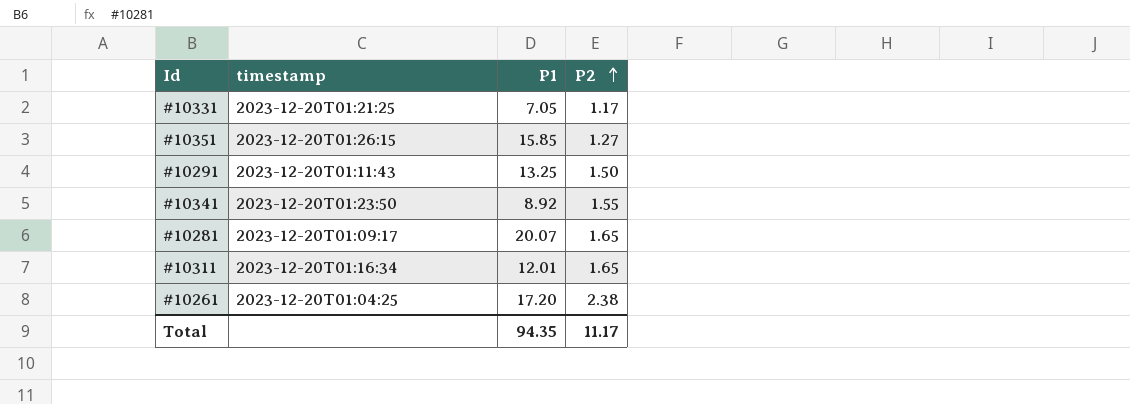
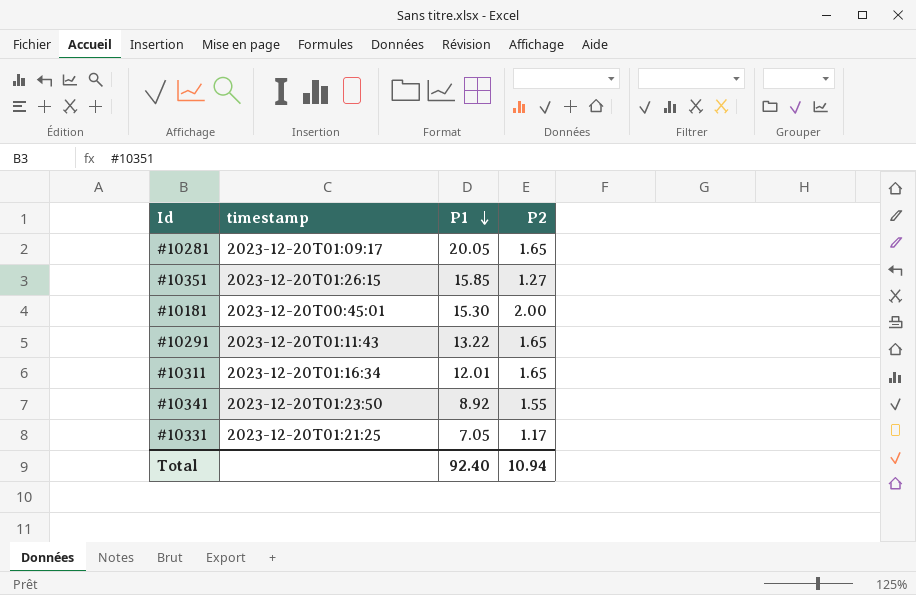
row order: P2 ascending -> P1 descending
row #10261: 2023-12-20T01:04:25 | 17.20 | 2.38 -> none
#10281 | P1: 20.07 -> 20.05
row #10181: none -> 2023-12-20T00:45:01 | 15.30 | 2.00
#10291 | P1: 13.25 -> 13.22
#10291 | P2: 1.50 -> 1.65
Total | P1: 94.35 -> 92.40
Total | P2: 11.17 -> 10.94

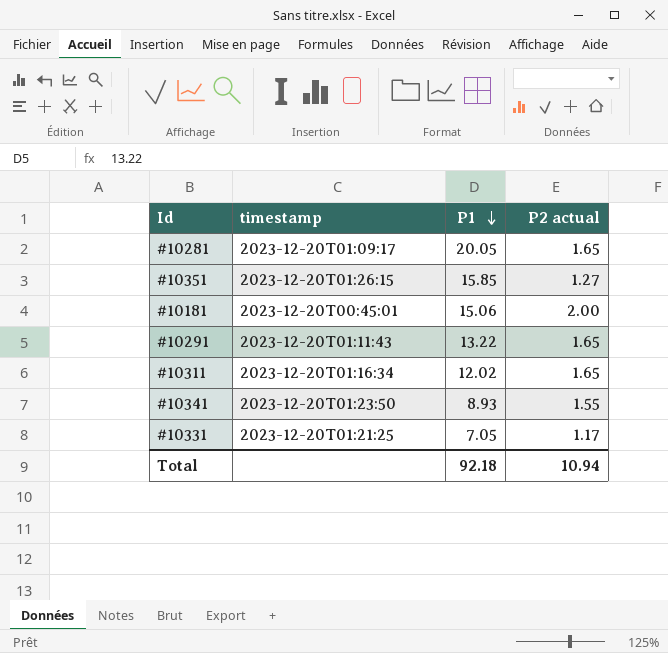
column name: P2 -> P2 actual
#10181 | P1: 15.30 -> 15.06
#10311 | P1: 12.01 -> 12.02
#10341 | P1: 8.92 -> 8.93
Total | P1: 92.40 -> 92.18

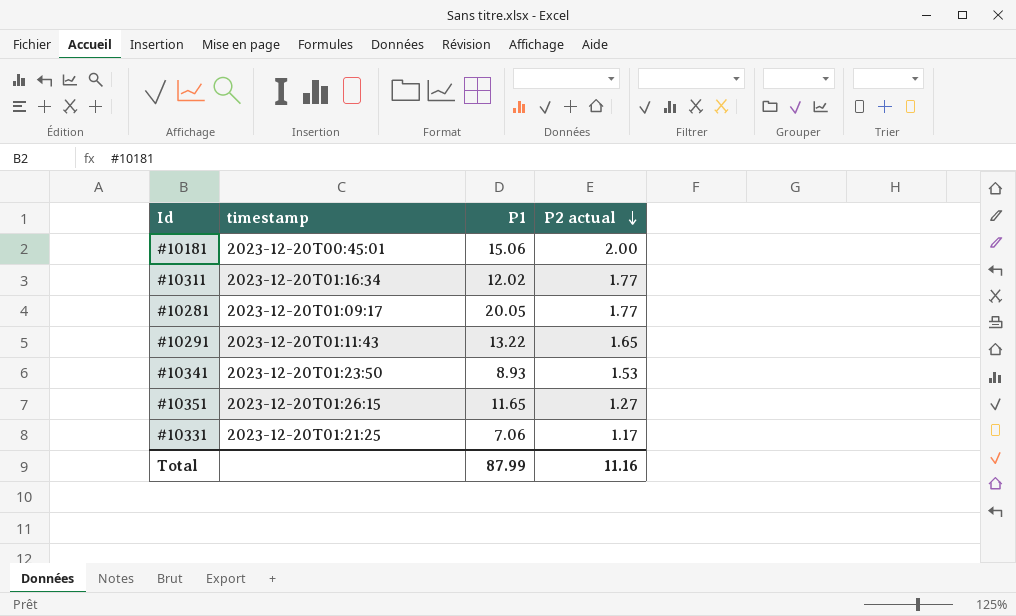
row order: P1 descending -> P2 actual descending
#10311 | P2 actual: 1.65 -> 1.77
#10281 | P2 actual: 1.65 -> 1.77
#10341 | P2 actual: 1.55 -> 1.53
#10351 | P1: 15.85 -> 11.65
#10331 | P1: 7.05 -> 7.06
Total | P1: 92.18 -> 87.99
Total | P2 actual: 10.94 -> 11.16

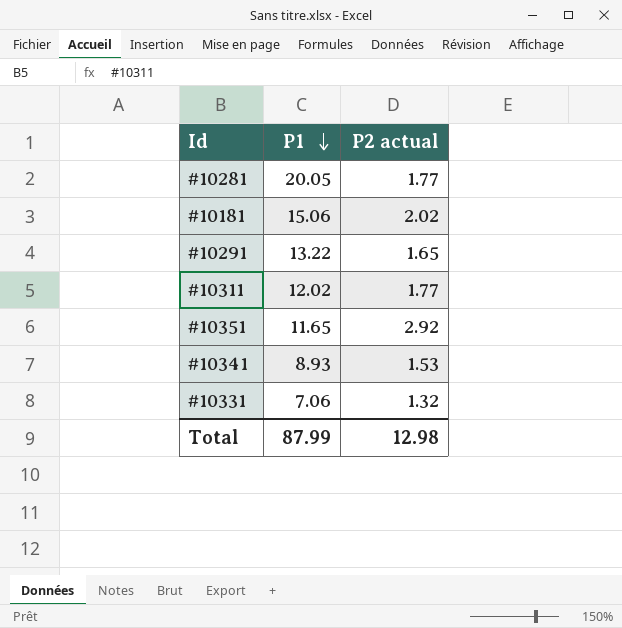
row order: P2 actual descending -> P1 descending
column timestamp | position: 2 -> none
#10181 | P2 actual: 2.00 -> 2.02
#10351 | P2 actual: 1.27 -> 2.92
#10331 | P2 actual: 1.17 -> 1.32
Total | P2 actual: 11.16 -> 12.98

